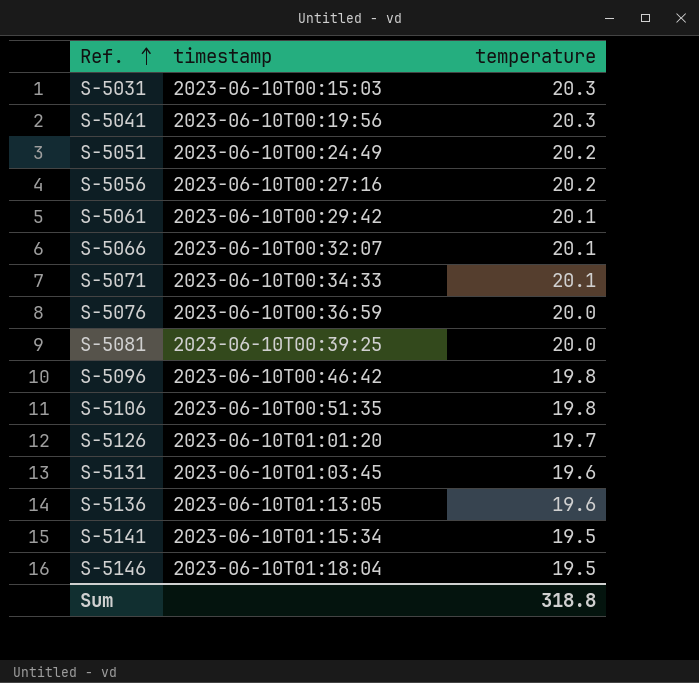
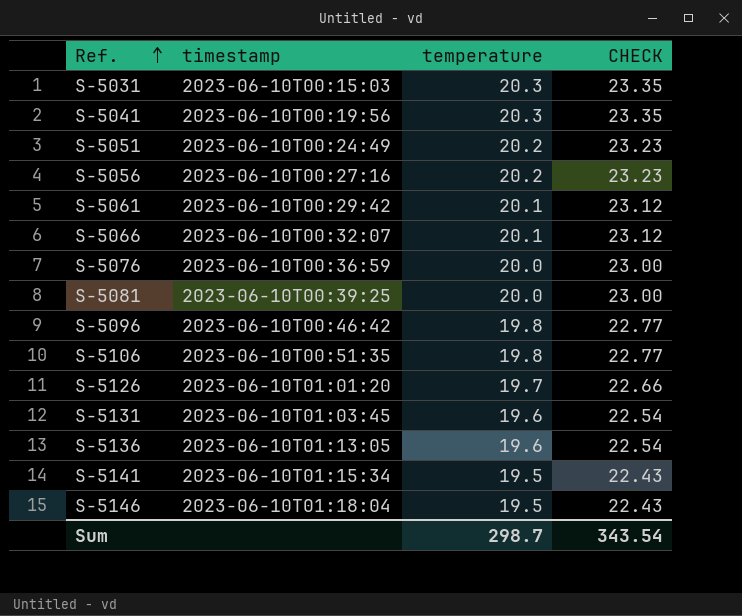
column CHECK | formula: none -> [temperature] * 1.15
row S-5071: 2023-06-10T00:34:33 | 20.1 -> none
Sum | temperature: 318.8 -> 298.7

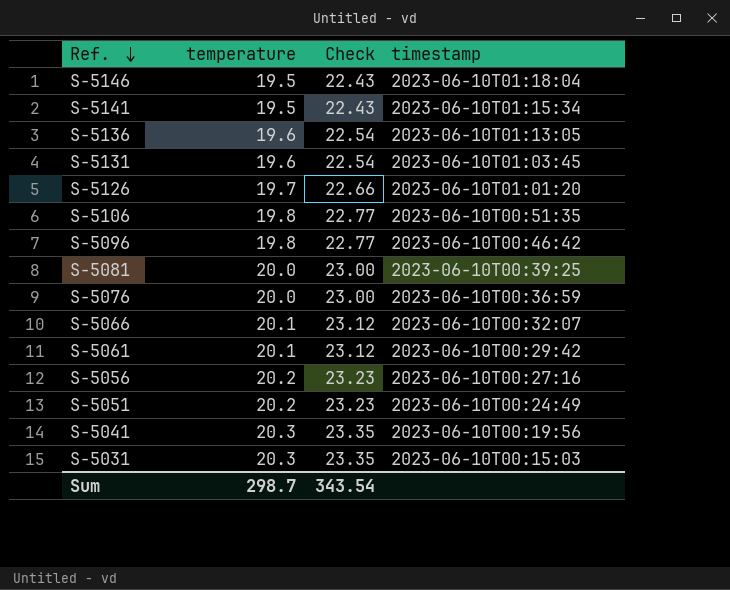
row order: Ref. ascending -> Ref. descending
column name: CHECK -> Check
column timestamp | position: 2 -> 4

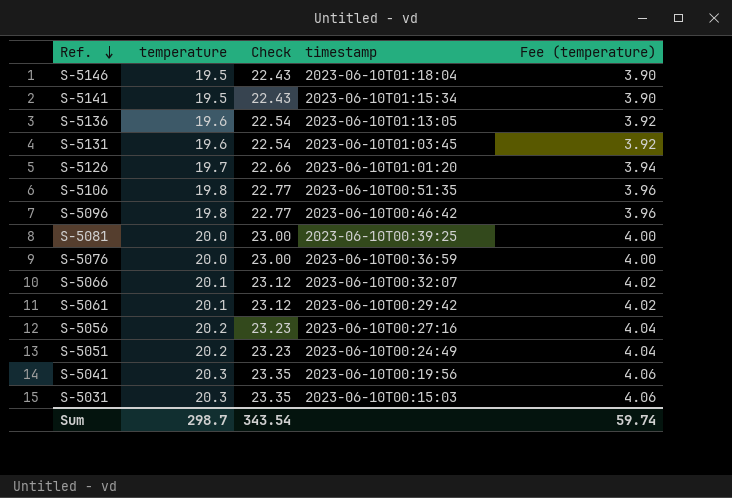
column Fee (temperature) | formula: none -> [temperature] * 0.2

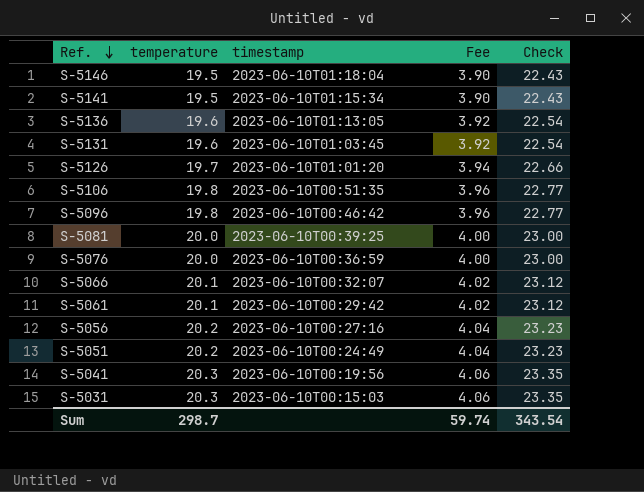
column name: Fee (temperature) -> Fee
column Check | position: 3 -> 5

